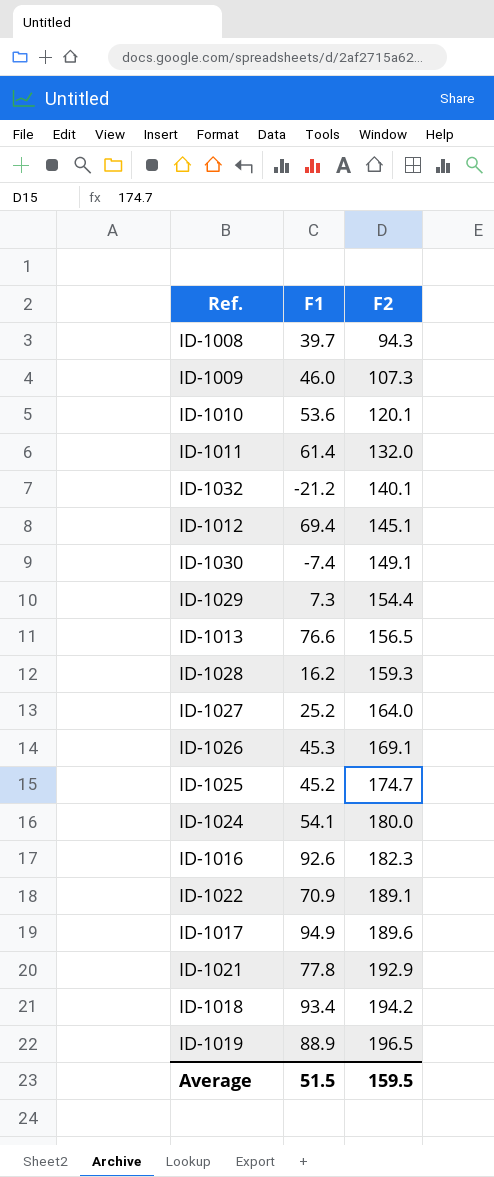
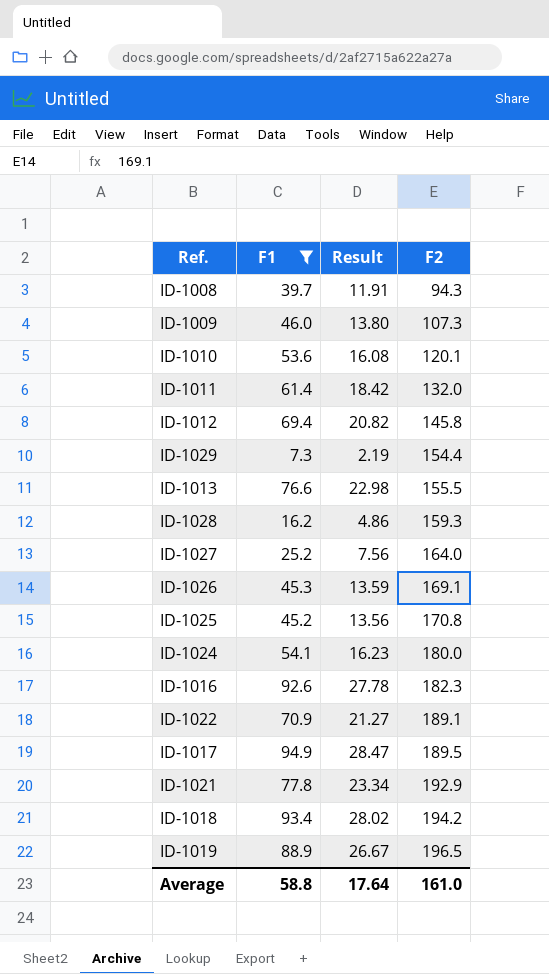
filter: none -> F1 >= 7.3
column Result | formula: none -> [F1] * 0.3
ID-1012 | F2: 145.1 -> 145.8
ID-1013 | F2: 156.5 -> 155.5
ID-1025 | F2: 174.7 -> 170.8
ID-1017 | F2: 189.6 -> 189.5
Average | F1: 51.5 -> 58.8
Average | F2: 159.5 -> 161.0

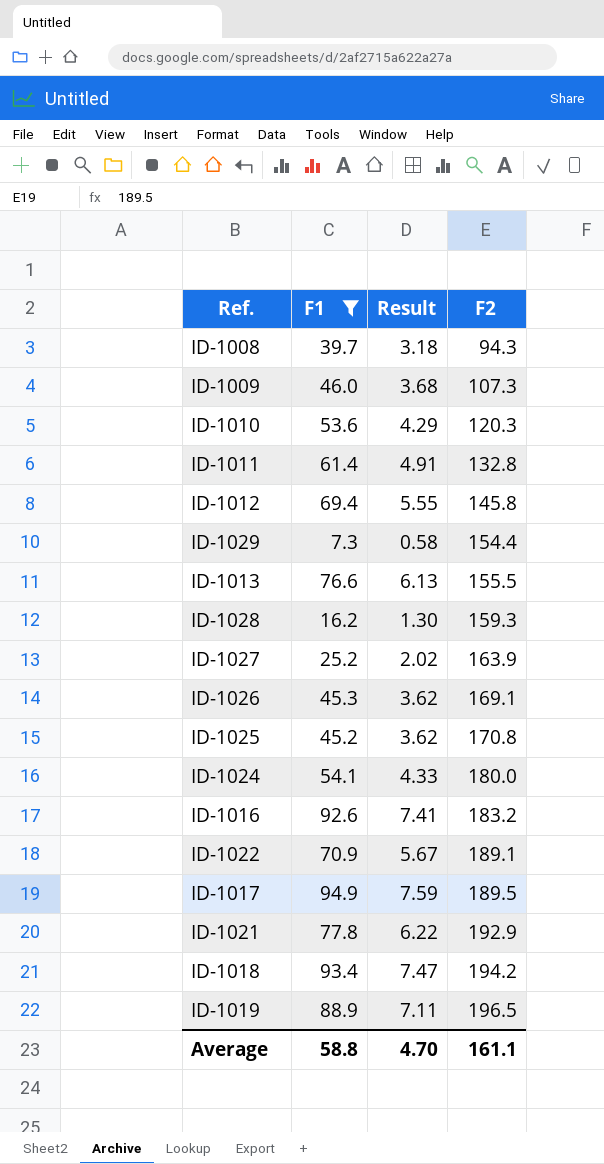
column Result | formula: [F1] * 0.3 -> [F1] * 0.08
ID-1010 | F2: 120.1 -> 120.3
ID-1011 | F2: 132.0 -> 132.8
ID-1027 | F2: 164.0 -> 163.9
ID-1016 | F2: 182.3 -> 183.2
Average | Result: 17.64 -> 4.70
Average | F2: 161.0 -> 161.1

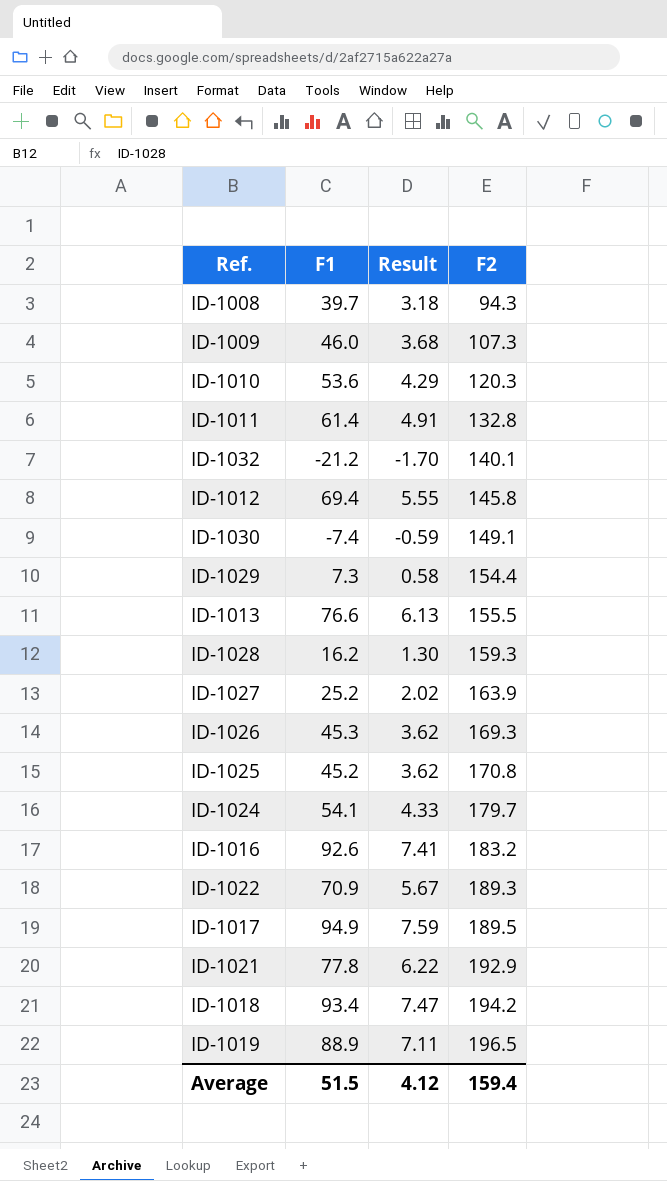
filter: F1 >= 7.3 -> none
ID-1026 | F2: 169.1 -> 169.3
ID-1024 | F2: 180.0 -> 179.7
ID-1022 | F2: 189.1 -> 189.3
Average | F1: 58.8 -> 51.5
Average | Result: 4.70 -> 4.12
Average | F2: 161.1 -> 159.4

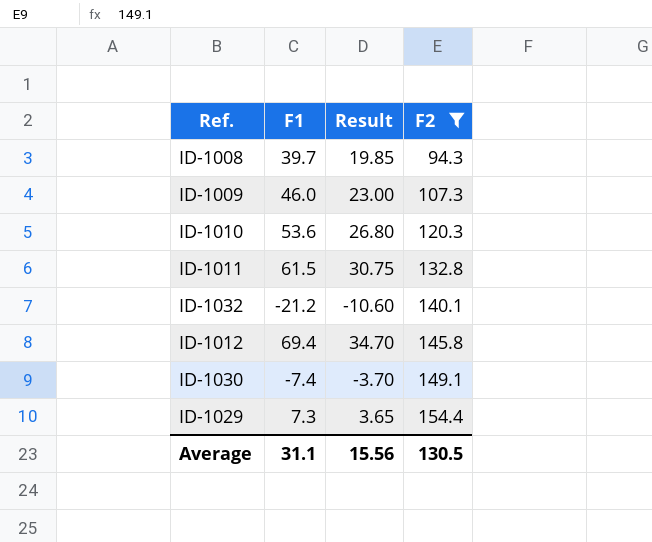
filter: none -> F2 <= 154.4
column Result | formula: [F1] * 0.08 -> [F1] * 0.5
ID-1011 | F1: 61.4 -> 61.5
Average | F1: 51.5 -> 31.1
Average | Result: 4.12 -> 15.56
Average | F2: 159.4 -> 130.5

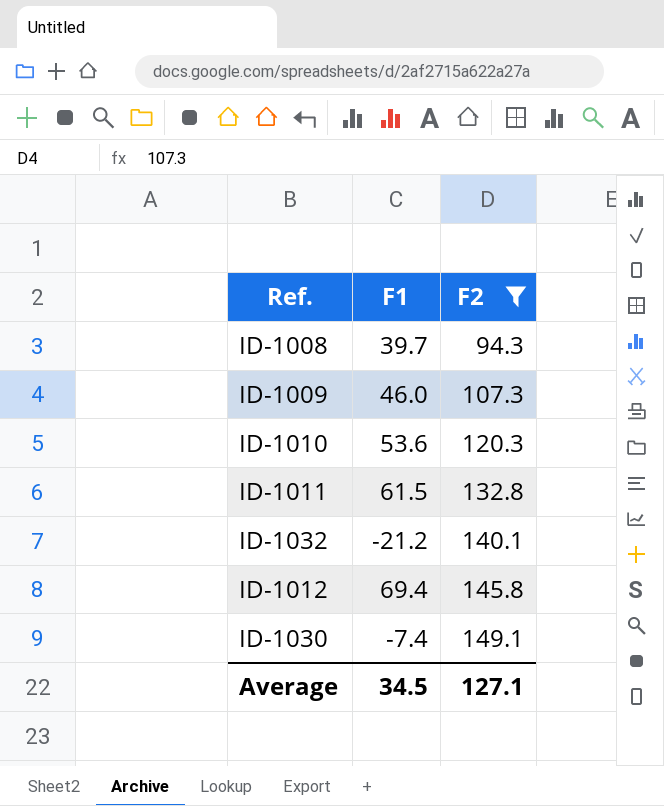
column Result | formula: [F1] * 0.5 -> none
row ID-1029: 7.3 | 3.65 | 154.4 -> none
Average | F1: 31.1 -> 34.5
Average | F2: 130.5 -> 127.1

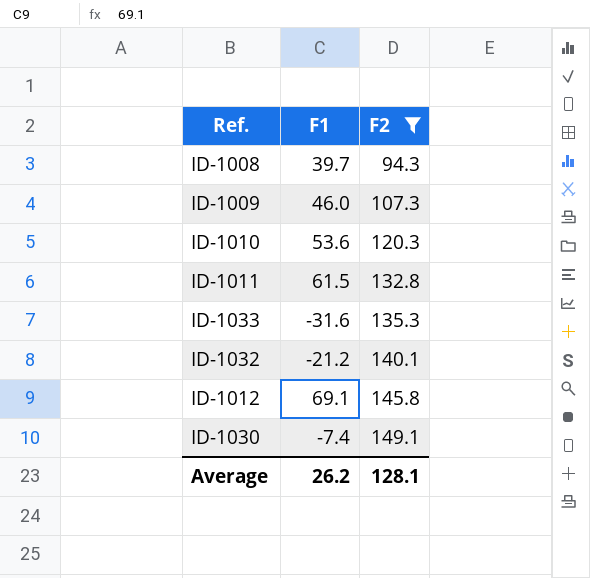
row ID-1033: none -> -31.6 | 135.3
ID-1012 | F1: 69.4 -> 69.1
Average | F1: 34.5 -> 26.2
Average | F2: 127.1 -> 128.1

